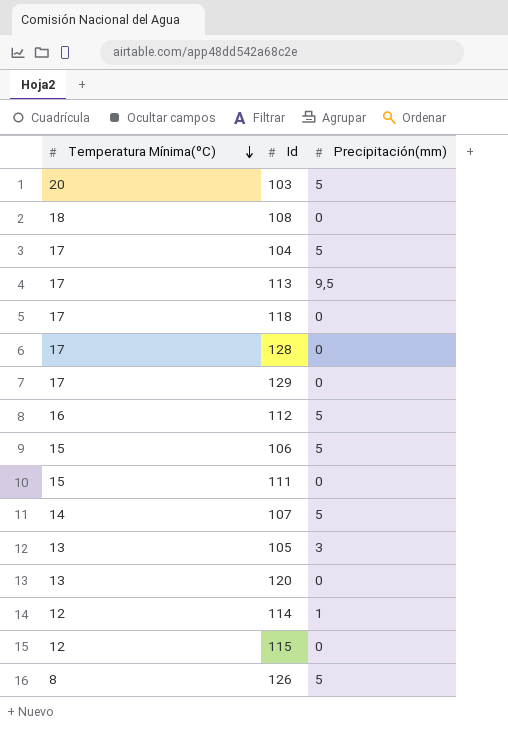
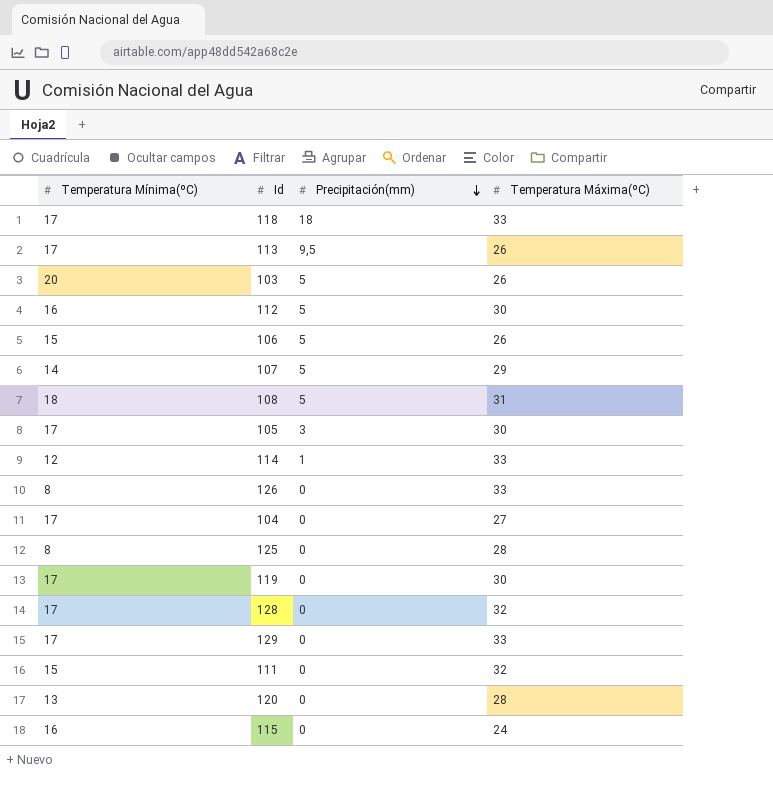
row order: Temperatura Mínima(ºC) descending -> Precipitación(mm) descending
column Temperatura Máxima(ºC) | position: none -> 4
118 | Precipitación(mm): 0 -> 18
108 | Precipitación(mm): 0 -> 5
105 | Temperatura Mínima(ºC): 13 -> 17
126 | Precipitación(mm): 5 -> 0
104 | Precipitación(mm): 5 -> 0
row 125: none -> 8 | 0 | 28
row 119: none -> 17 | 0 | 30
115 | Temperatura Mínima(ºC): 12 -> 16

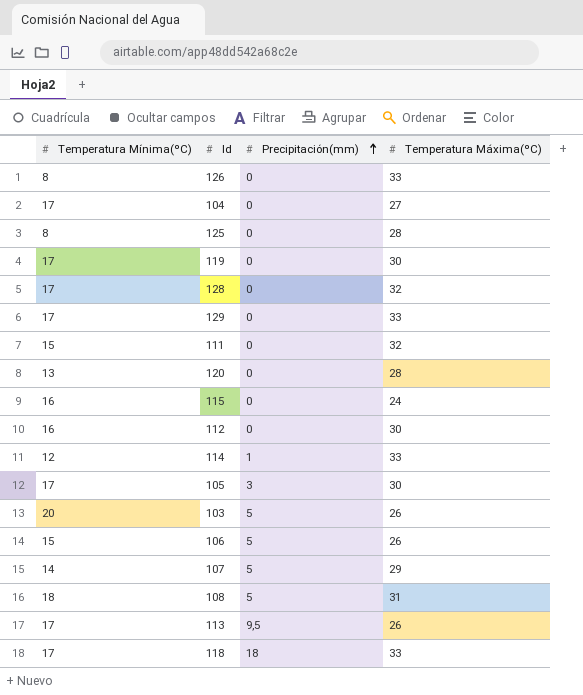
row order: Precipitación(mm) descending -> Precipitación(mm) ascending
112 | Precipitación(mm): 5 -> 0

